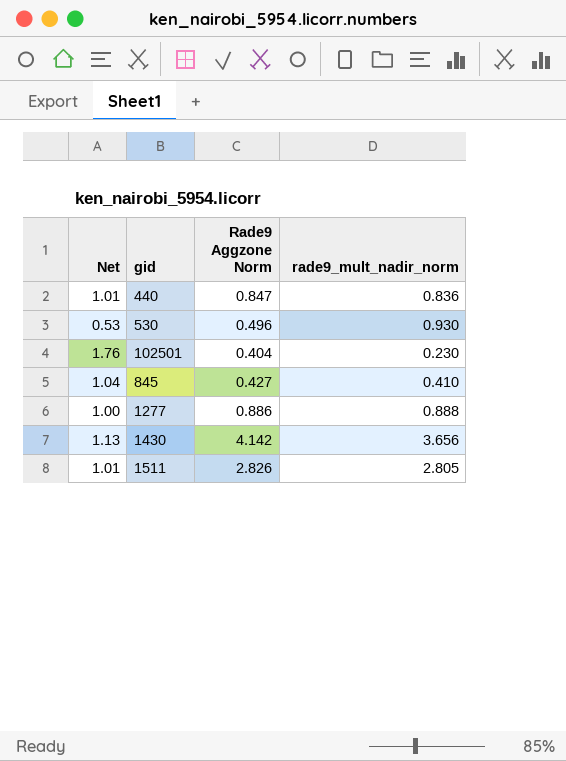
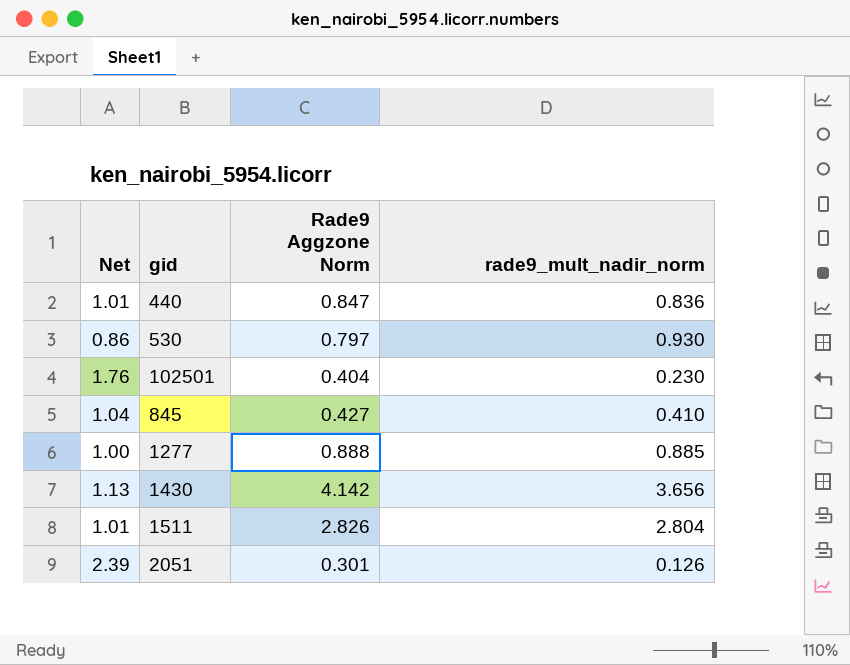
530 | Net: 0.53 -> 0.86
530 | Rade9 Aggzone Norm: 0.496 -> 0.797
1277 | Rade9 Aggzone Norm: 0.886 -> 0.888
1277 | rade9_mult_nadir_norm: 0.888 -> 0.885
1511 | rade9_mult_nadir_norm: 2.805 -> 2.804
row 2051: none -> 2.39 | 0.301 | 0.126

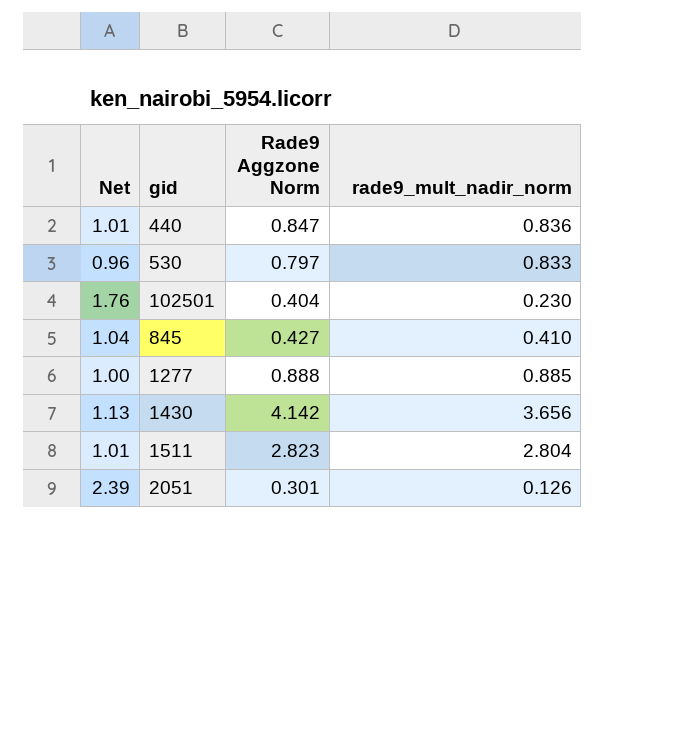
530 | Net: 0.86 -> 0.96
530 | rade9_mult_nadir_norm: 0.930 -> 0.833
1511 | Rade9 Aggzone Norm: 2.826 -> 2.823

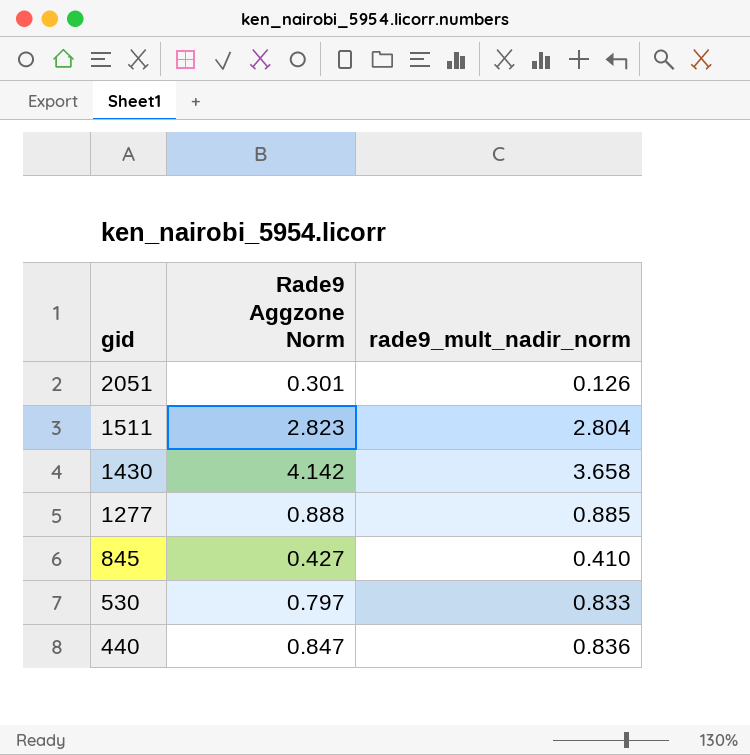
row order: none -> gid descending
column Net | formula: [Rade9 Aggzone Norm] / [rade9_mult_nadir_norm] -> none
row 102501: 1.76 | 0.404 | 0.230 -> none
1430 | rade9_mult_nadir_norm: 3.656 -> 3.658

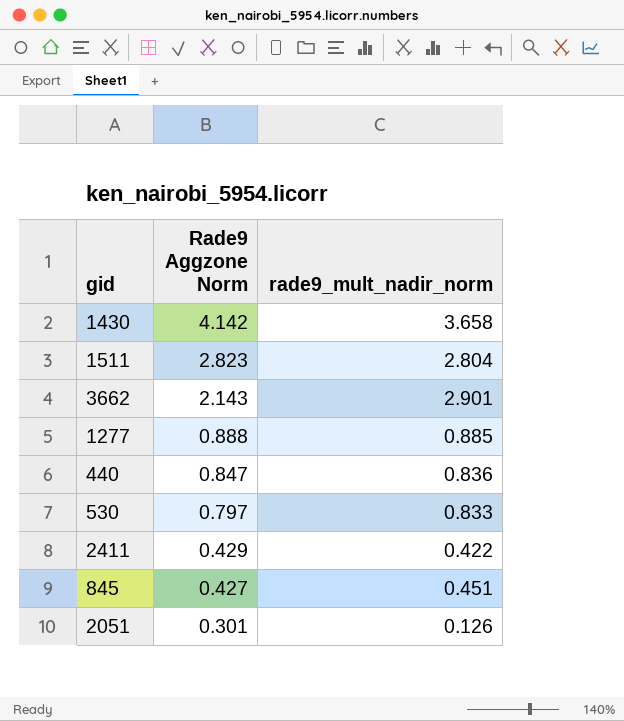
row order: gid descending -> Rade9 Aggzone Norm descending
row 3662: none -> 2.143 | 2.901
row 2411: none -> 0.429 | 0.422
845 | rade9_mult_nadir_norm: 0.410 -> 0.451

